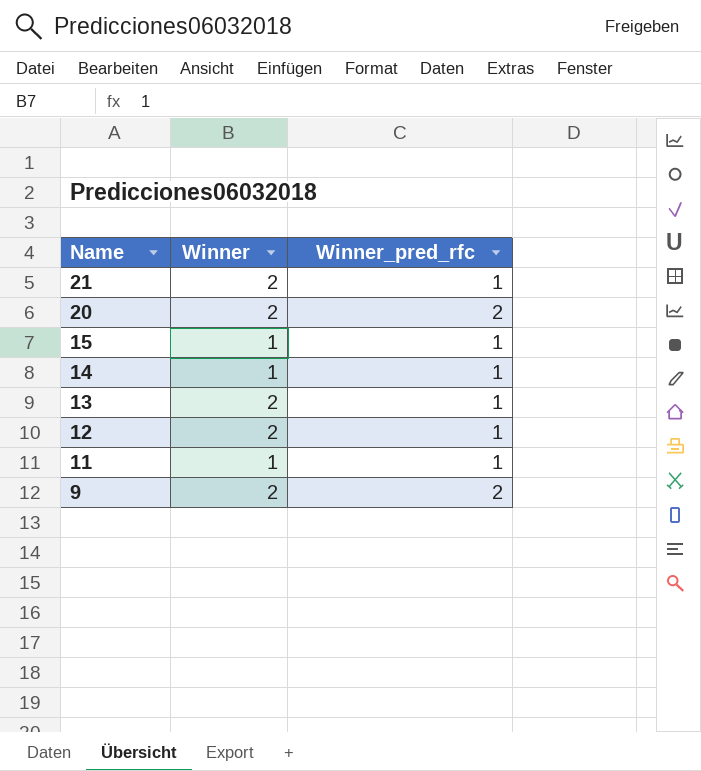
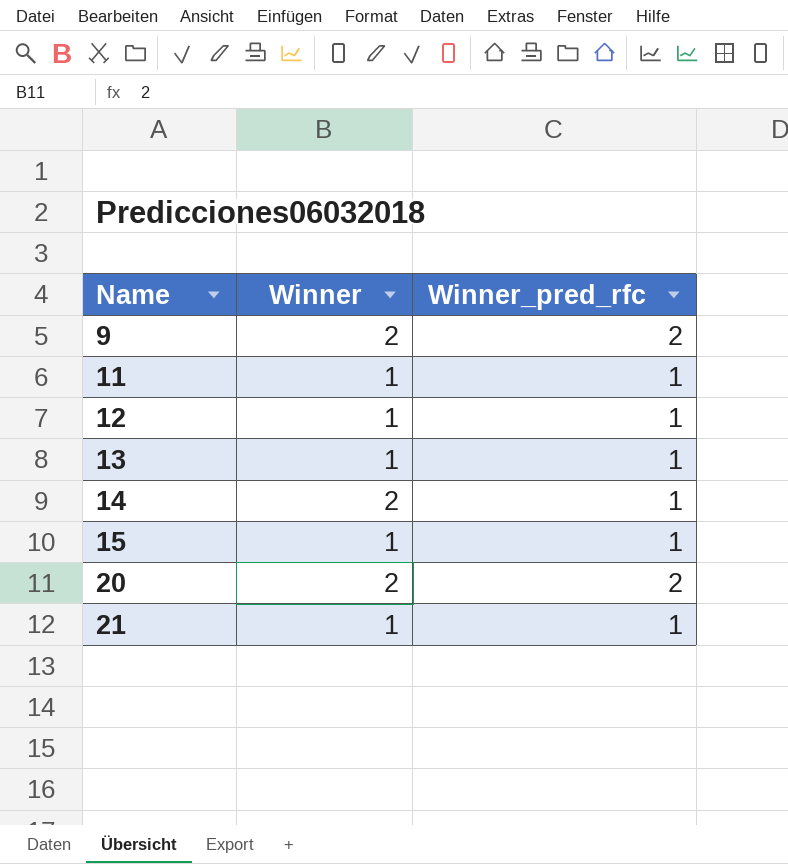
row order: Name descending -> Name ascending
12 | Winner: 2 -> 1
13 | Winner: 2 -> 1
14 | Winner: 1 -> 2
21 | Winner: 2 -> 1

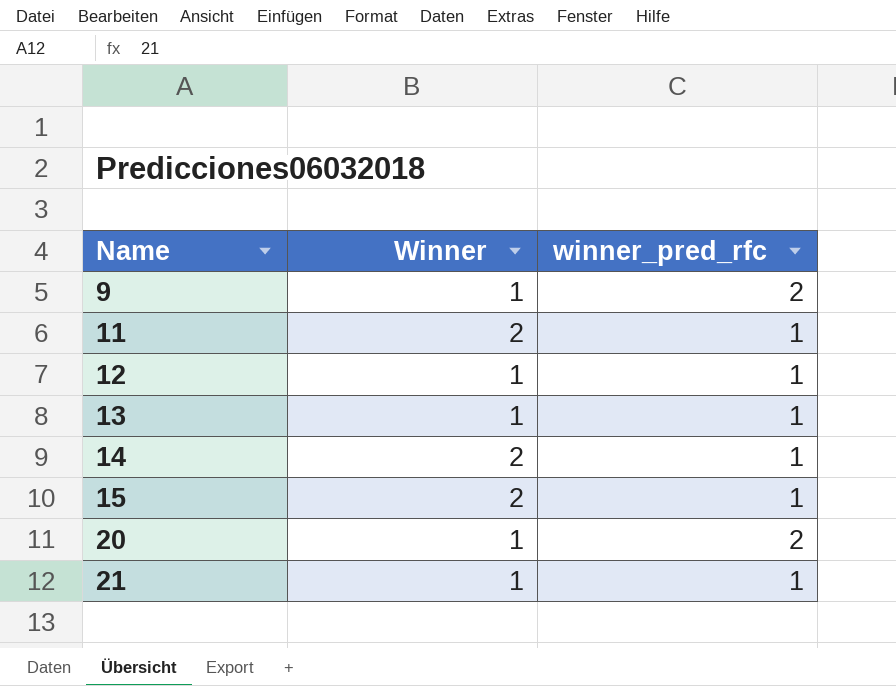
column name: Winner_pred_rfc -> winner_pred_rfc
9 | Winner: 2 -> 1
11 | Winner: 1 -> 2
15 | Winner: 1 -> 2
20 | Winner: 2 -> 1

